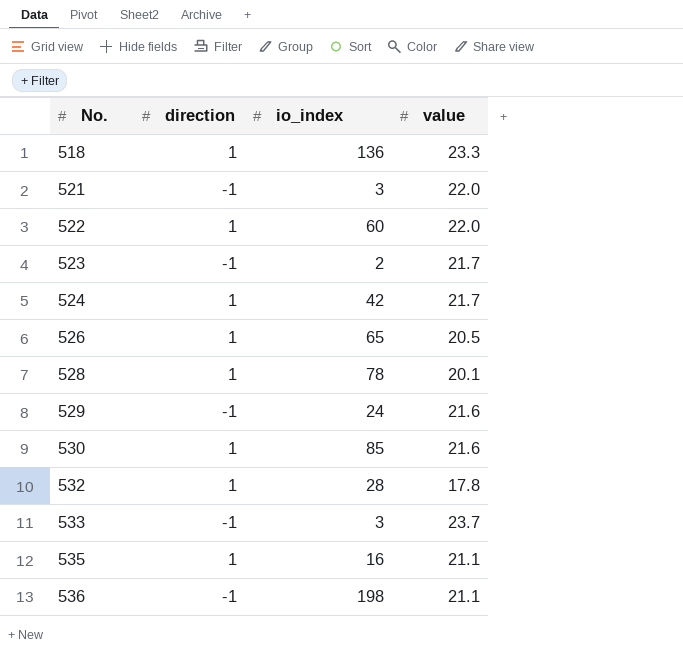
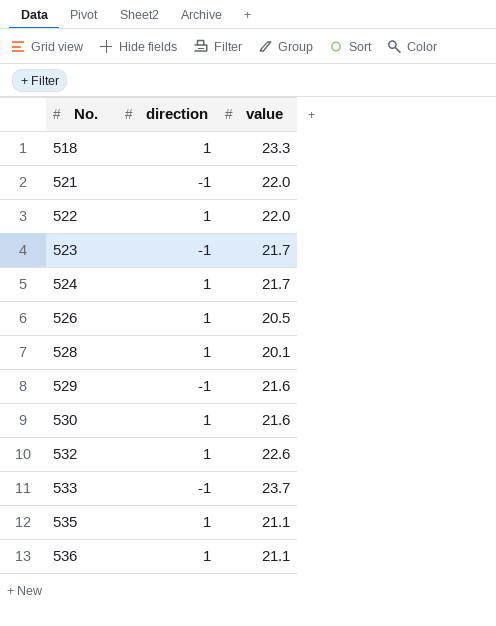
column io_index | position: 3 -> none
532 | value: 17.8 -> 22.6
536 | direction: -1 -> 1

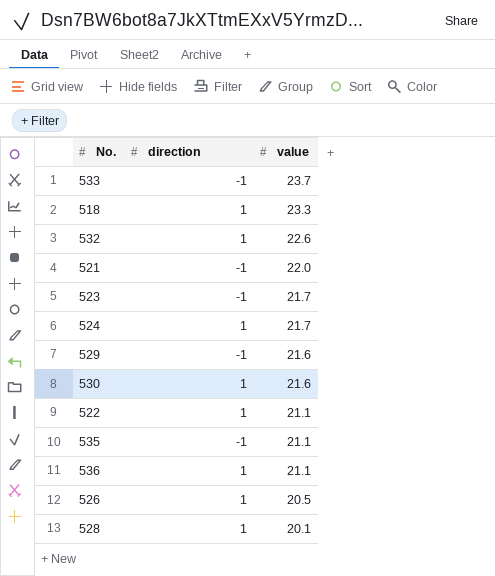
row order: No. ascending -> value descending
522 | value: 22.0 -> 21.1
535 | direction: 1 -> -1

